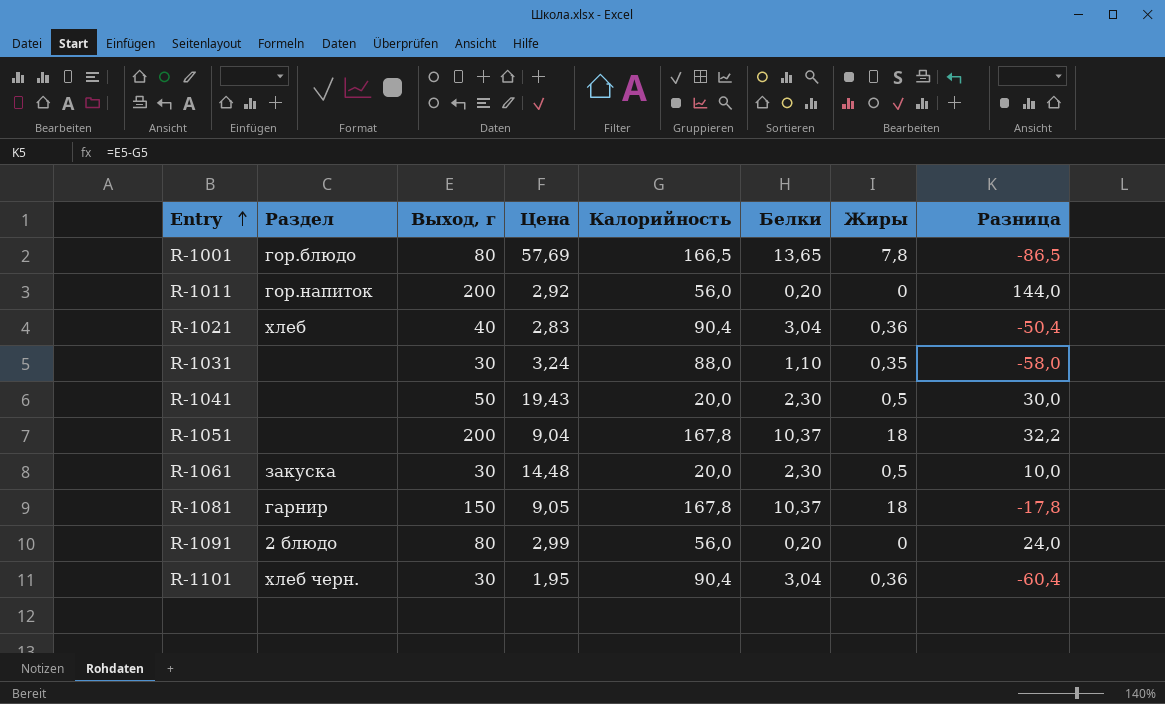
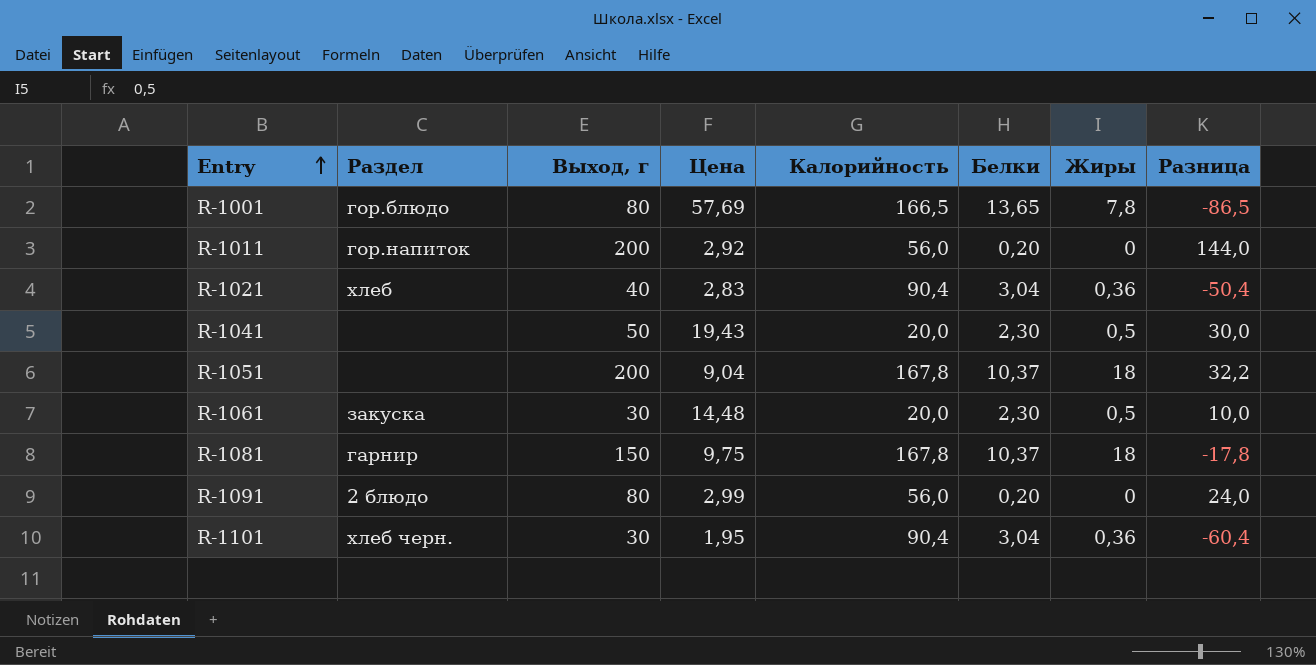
row R-1031: none | 30 | 3,24 | 88,0 | 1,10 | 0,35 | -58,0 -> none
R-1081 | Цена: 9,05 -> 9,75

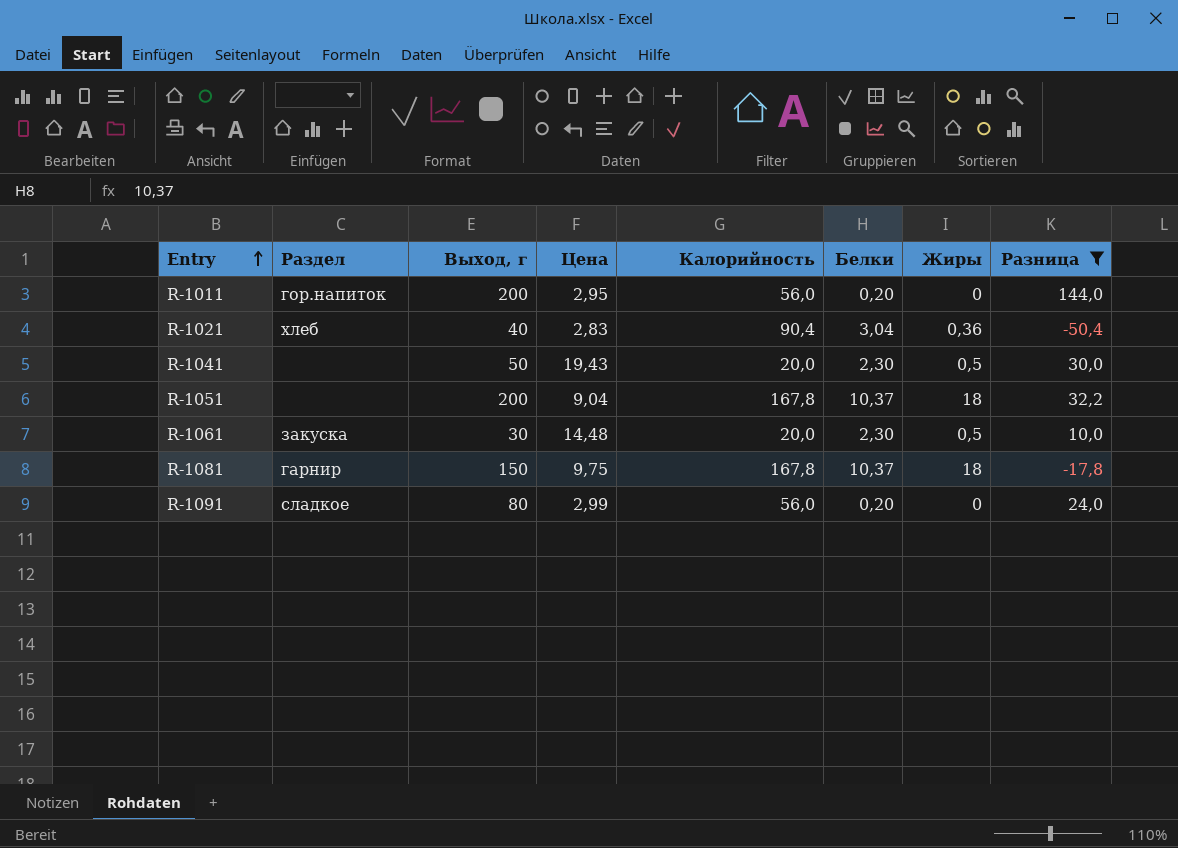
filter: none -> Разница >= -50,4
R-1011 | Цена: 2,92 -> 2,95
R-1091 | Раздел: 2 блюдо -> сладкое

